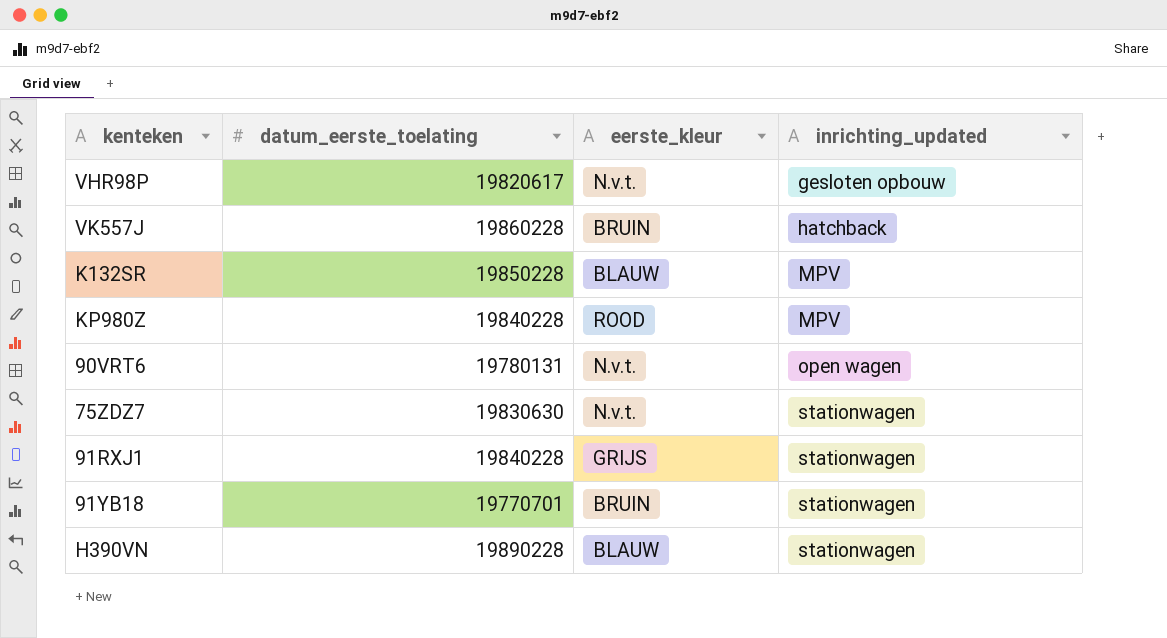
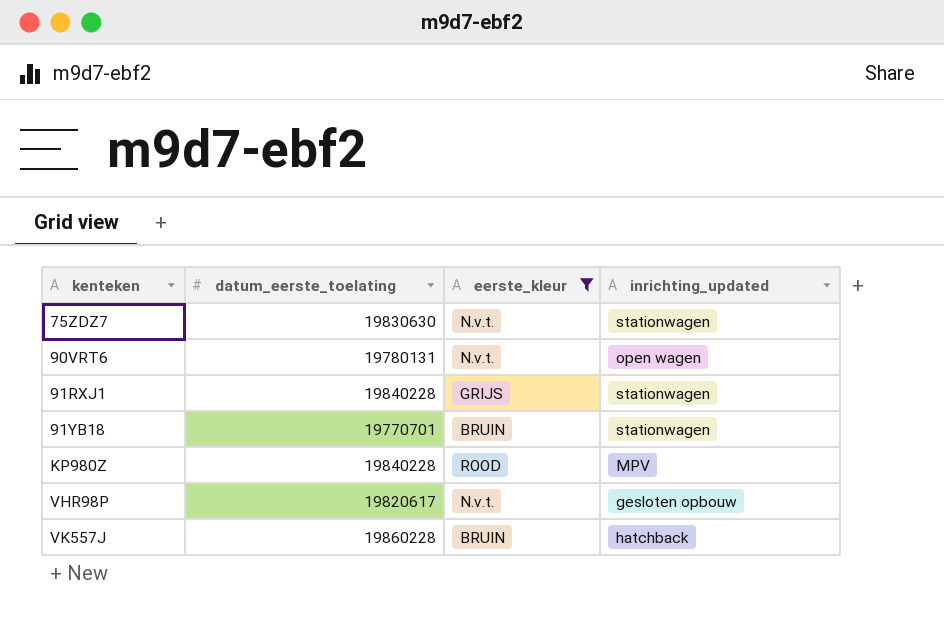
filter: none -> eerste_kleur != BLAUW
row order: inrichting_updated ascending -> kenteken ascending

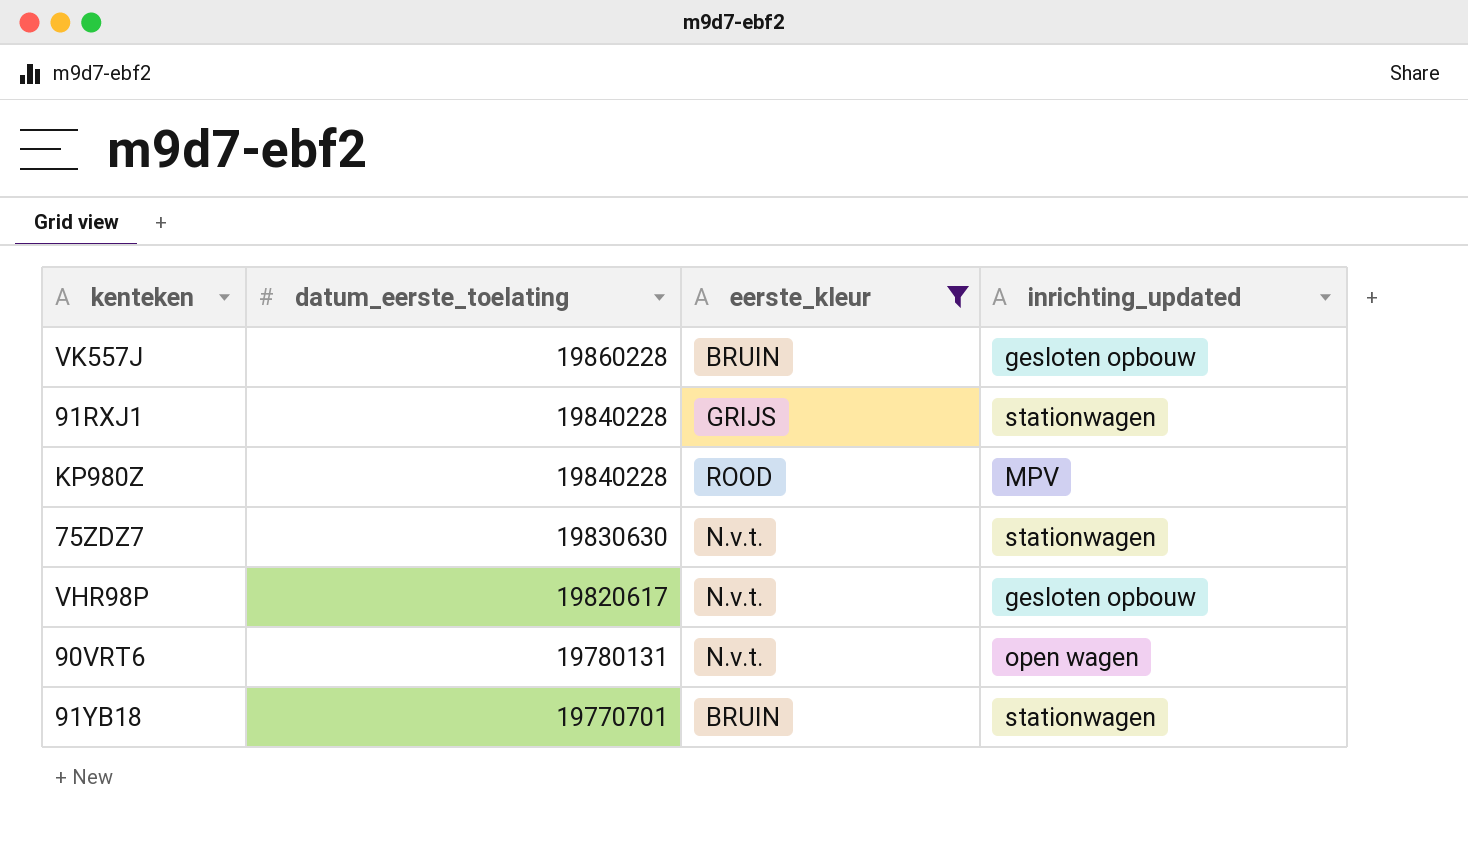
row order: kenteken ascending -> datum_eerste_toelating descending
VK557J | inrichting_updated: hatchback -> gesloten opbouw

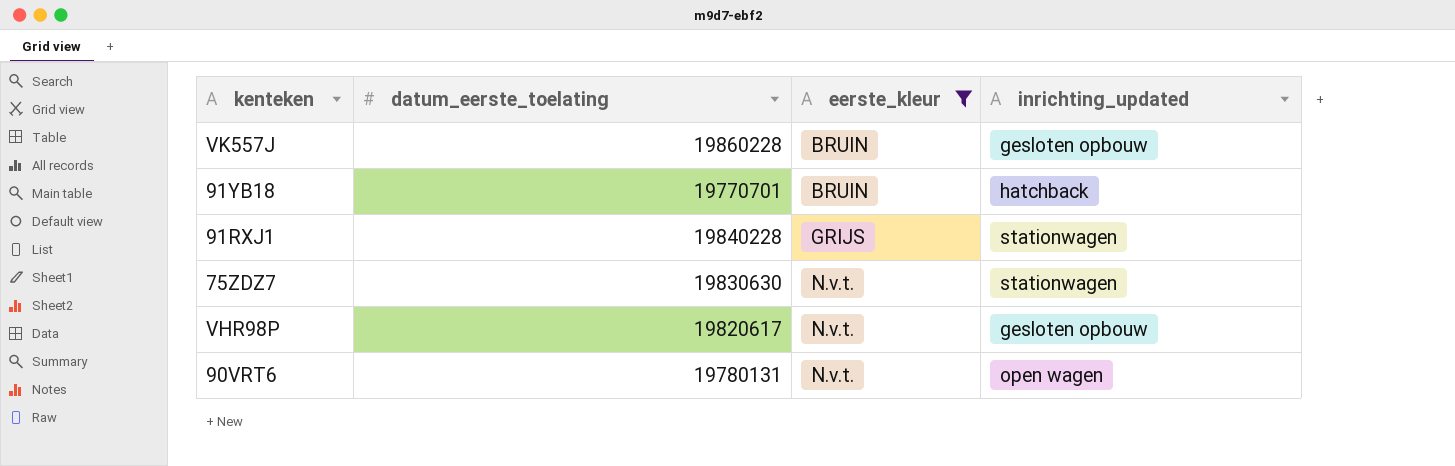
row order: datum_eerste_toelating descending -> eerste_kleur ascending
row KP980Z: 19840228 | ROOD | MPV -> none
91YB18 | inrichting_updated: stationwagen -> hatchback

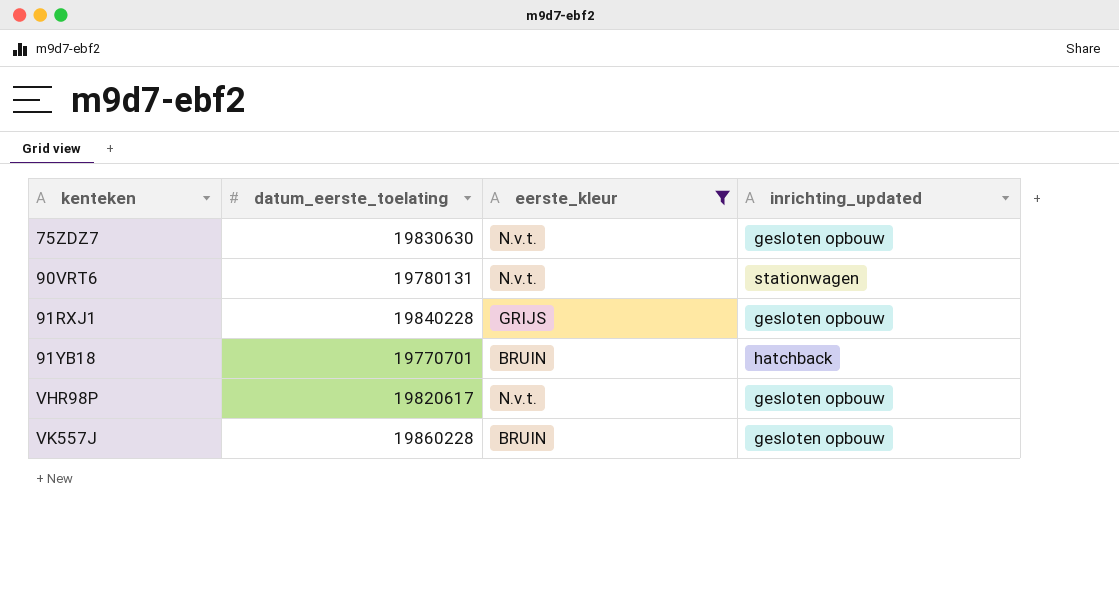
row order: eerste_kleur ascending -> kenteken ascending
75ZDZ7 | inrichting_updated: stationwagen -> gesloten opbouw
90VRT6 | inrichting_updated: open wagen -> stationwagen
91RXJ1 | inrichting_updated: stationwagen -> gesloten opbouw

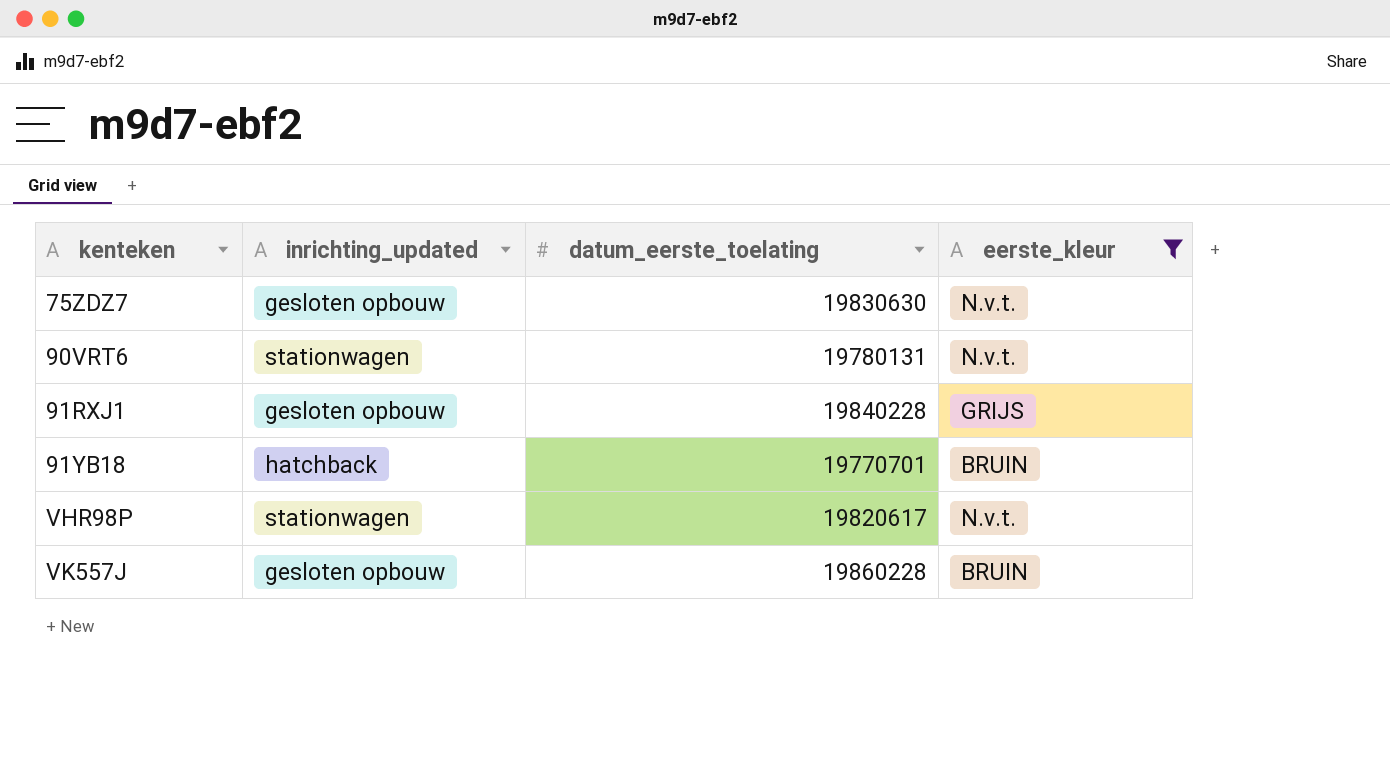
column inrichting_updated | position: 4 -> 2
VHR98P | inrichting_updated: gesloten opbouw -> stationwagen

